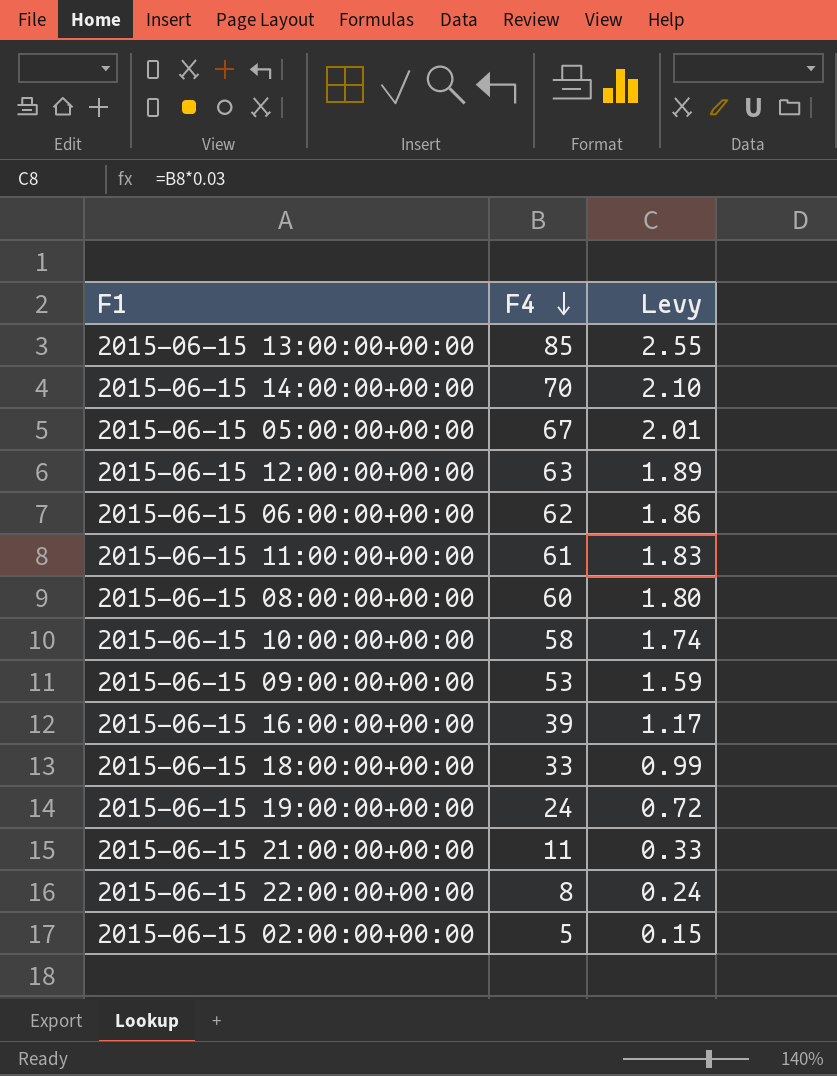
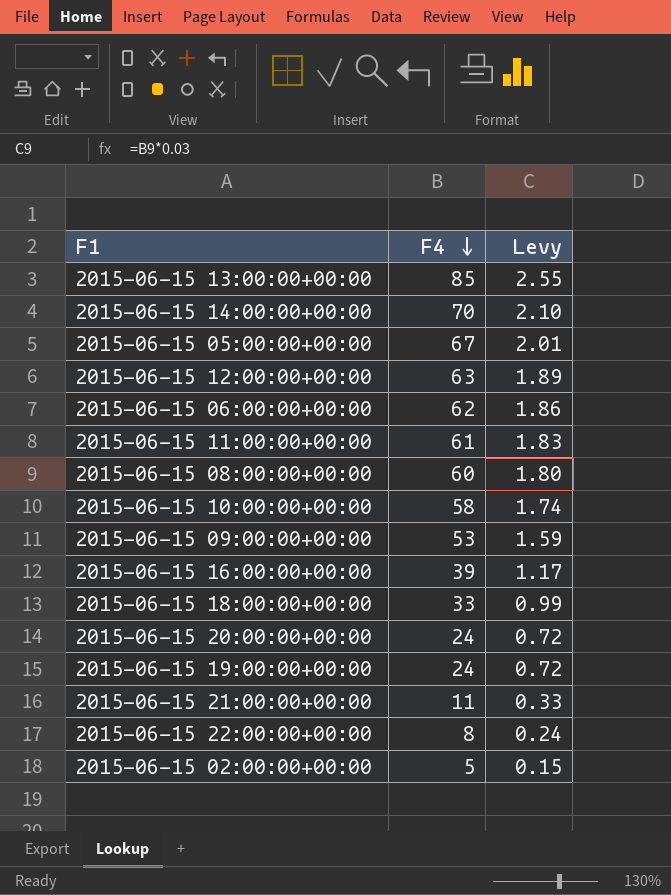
row 2015-06-15 20:00:00+00:00: none -> 24 | 0.72

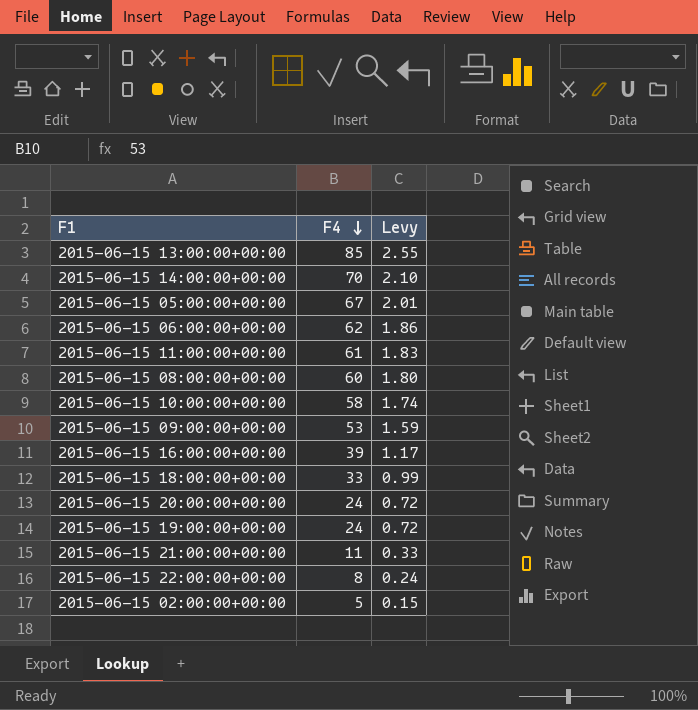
row 2015-06-15 12:00:00+00:00: 63 | 1.89 -> none

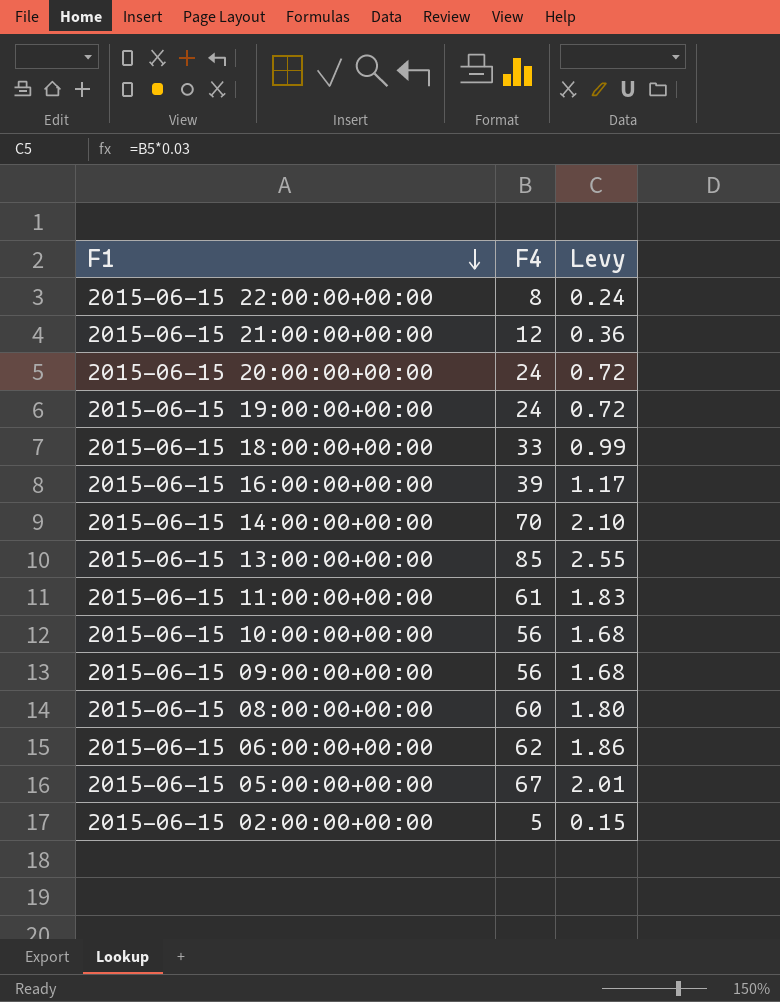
row order: F4 descending -> F1 descending
2015-06-15 21:00:00+00:00 | F4: 11 -> 12
2015-06-15 21:00:00+00:00 | Levy: 0.33 -> 0.36
2015-06-15 10:00:00+00:00 | F4: 58 -> 56
2015-06-15 10:00:00+00:00 | Levy: 1.74 -> 1.68
2015-06-15 09:00:00+00:00 | F4: 53 -> 56
2015-06-15 09:00:00+00:00 | Levy: 1.59 -> 1.68

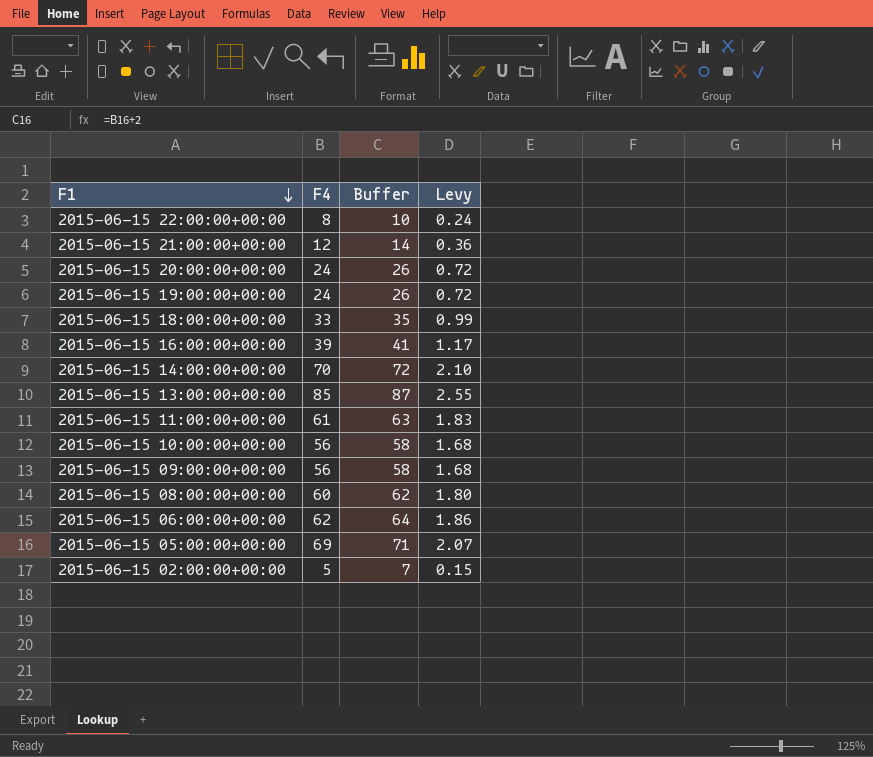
column Buffer | formula: none -> [F4] + 2
2015-06-15 05:00:00+00:00 | F4: 67 -> 69
2015-06-15 05:00:00+00:00 | Levy: 2.01 -> 2.07

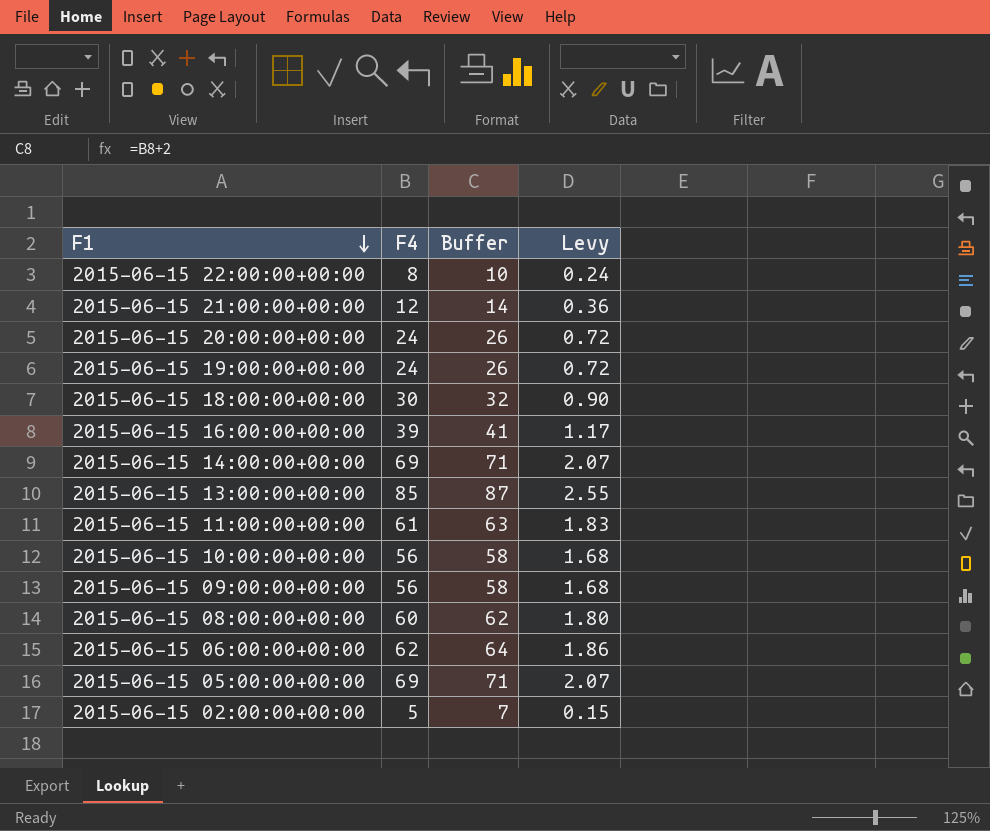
2015-06-15 18:00:00+00:00 | F4: 33 -> 30
2015-06-15 18:00:00+00:00 | Buffer: 35 -> 32
2015-06-15 18:00:00+00:00 | Levy: 0.99 -> 0.90
2015-06-15 14:00:00+00:00 | F4: 70 -> 69
2015-06-15 14:00:00+00:00 | Buffer: 72 -> 71
2015-06-15 14:00:00+00:00 | Levy: 2.10 -> 2.07

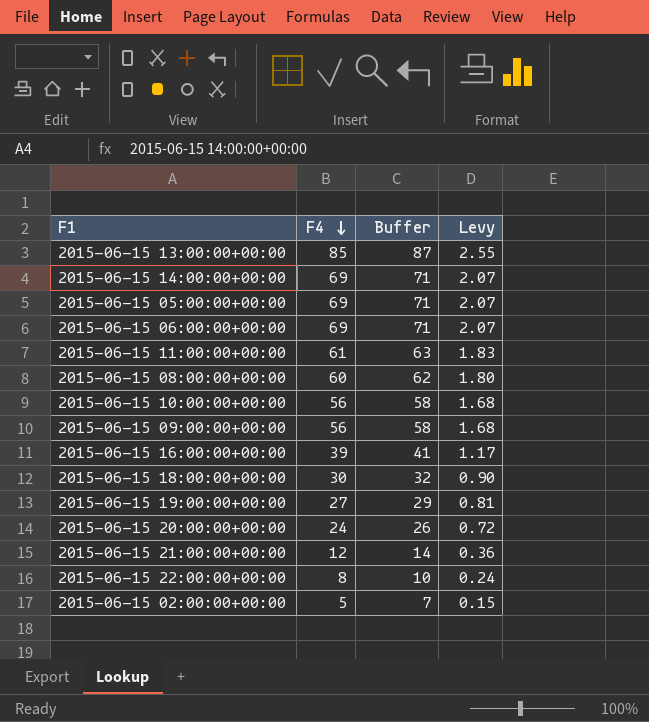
row order: F1 descending -> F4 descending
2015-06-15 06:00:00+00:00 | F4: 62 -> 69
2015-06-15 06:00:00+00:00 | Buffer: 64 -> 71
2015-06-15 06:00:00+00:00 | Levy: 1.86 -> 2.07
2015-06-15 19:00:00+00:00 | F4: 24 -> 27
2015-06-15 19:00:00+00:00 | Buffer: 26 -> 29
2015-06-15 19:00:00+00:00 | Levy: 0.72 -> 0.81

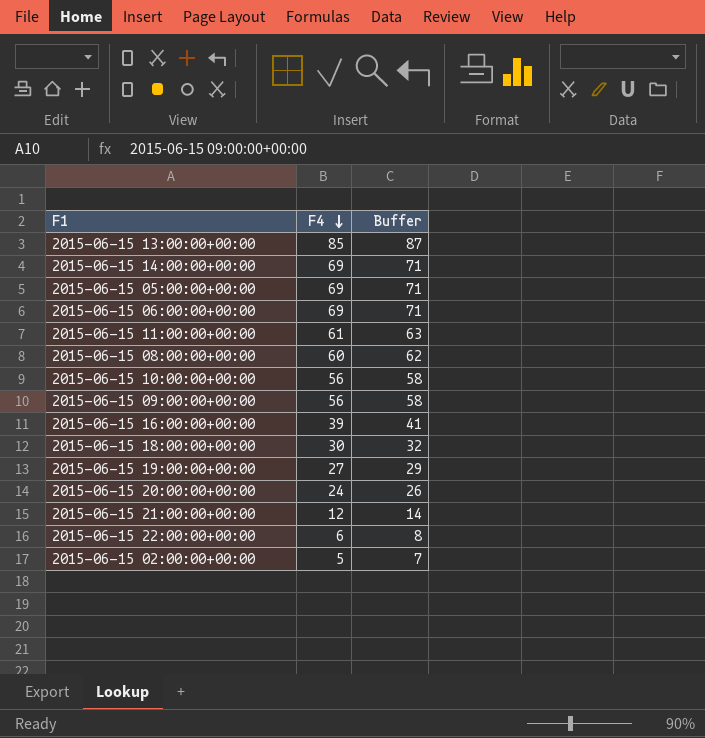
column Levy | formula: [F4] * 0.03 -> none
2015-06-15 22:00:00+00:00 | F4: 8 -> 6
2015-06-15 22:00:00+00:00 | Buffer: 10 -> 8

